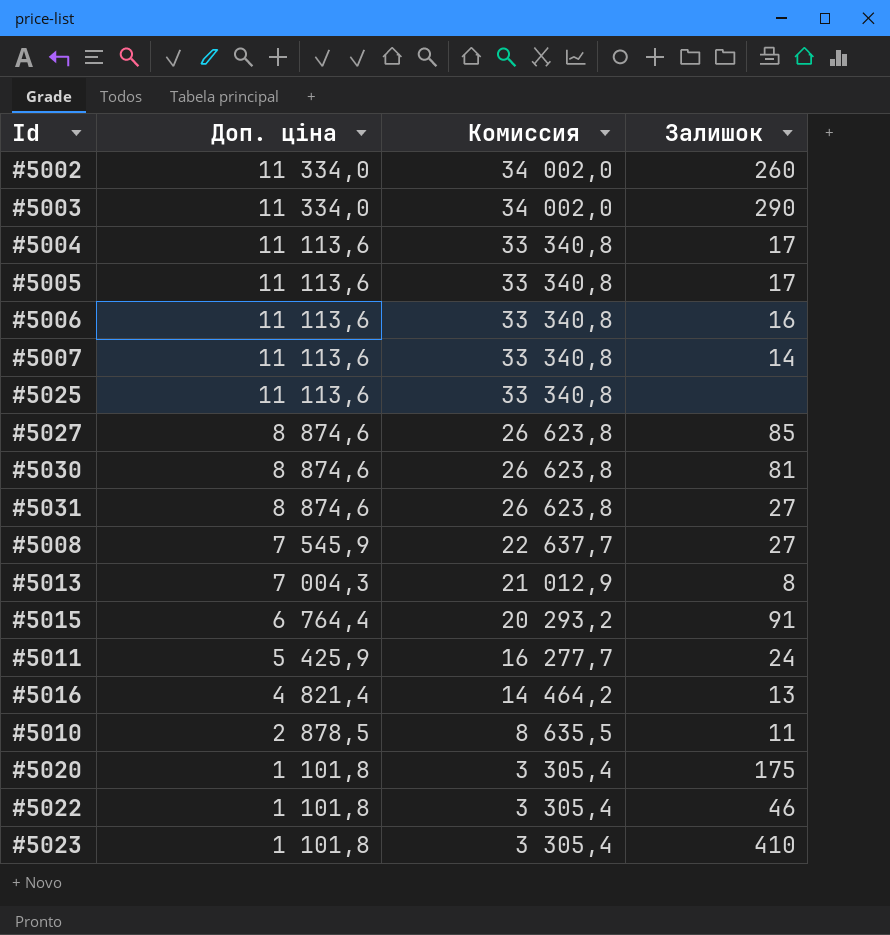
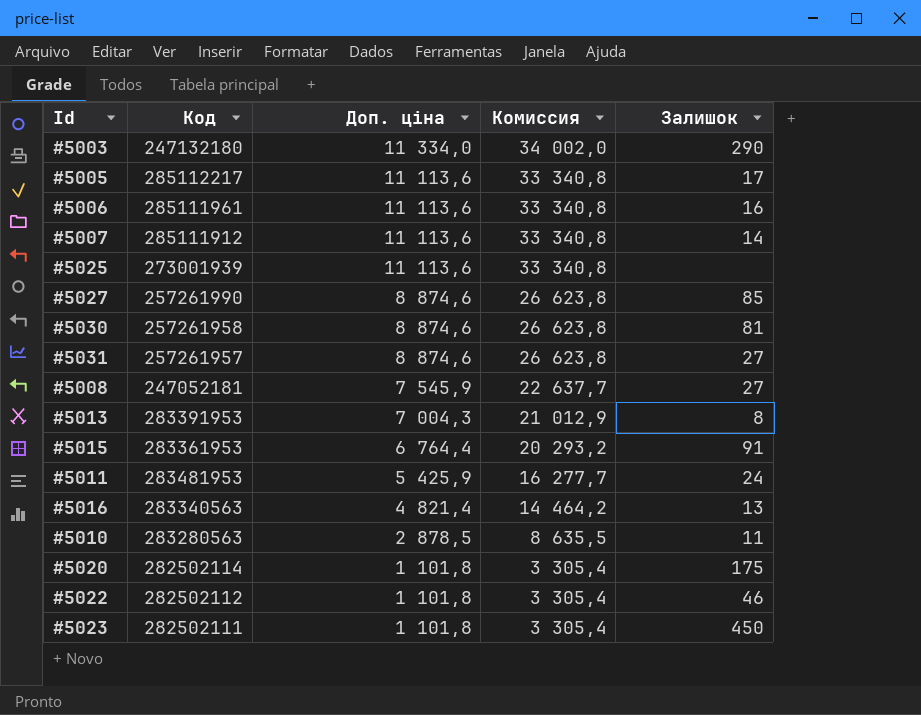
column Код | position: none -> 2
row #5002: 11 334,0 | 34 002,0 | 260 -> none
row #5004: 11 113,6 | 33 340,8 | 17 -> none
#5023 | Залишок: 410 -> 450

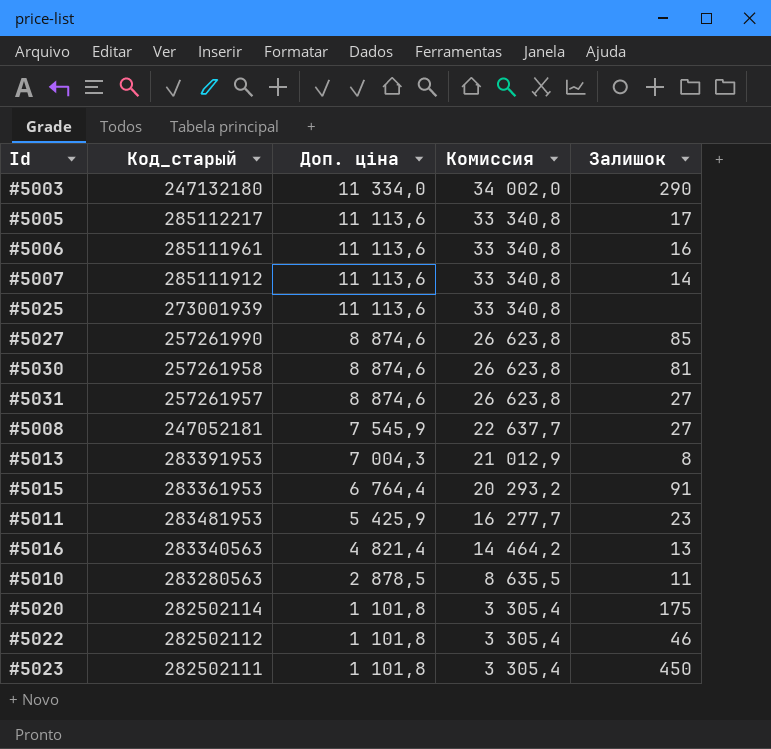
column name: Код -> Код_старый
#5011 | Залишок: 24 -> 23

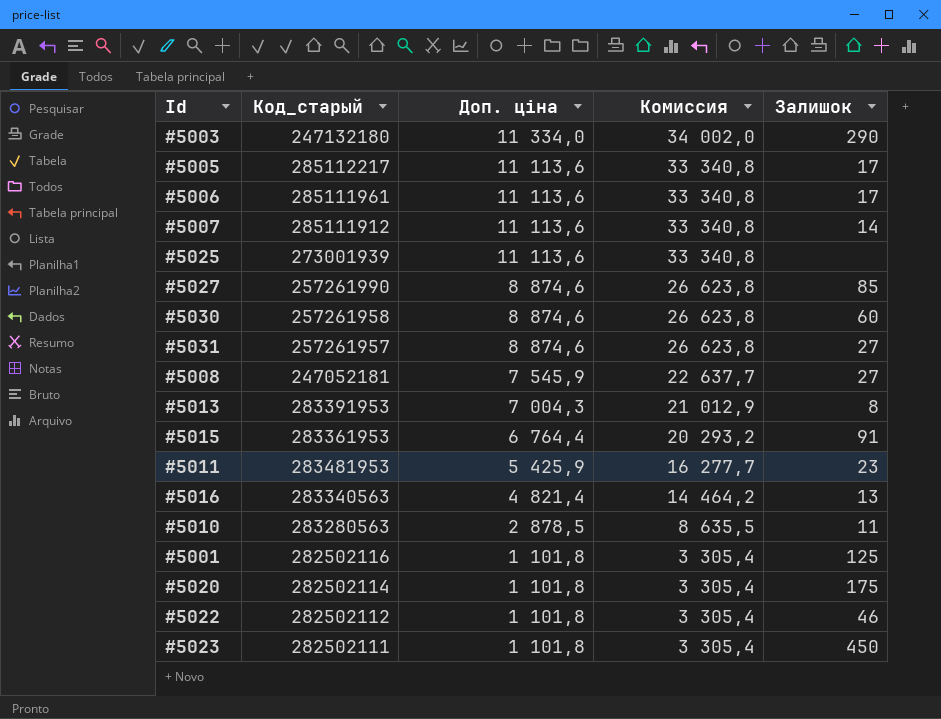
#5006 | Залишок: 16 -> 17
#5030 | Залишок: 81 -> 60
row #5001: none -> 282502116 | 1 101,8 | 3 305,4 | 125

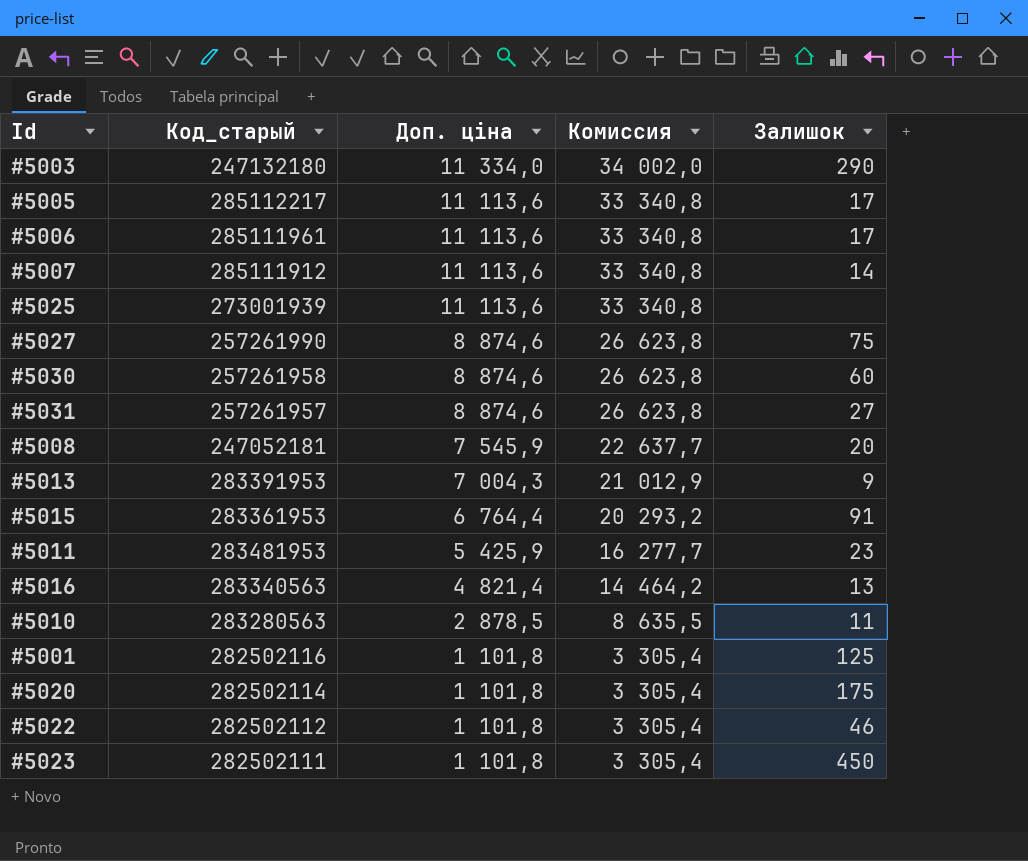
#5027 | Залишок: 85 -> 75
#5008 | Залишок: 27 -> 20
#5013 | Залишок: 8 -> 9

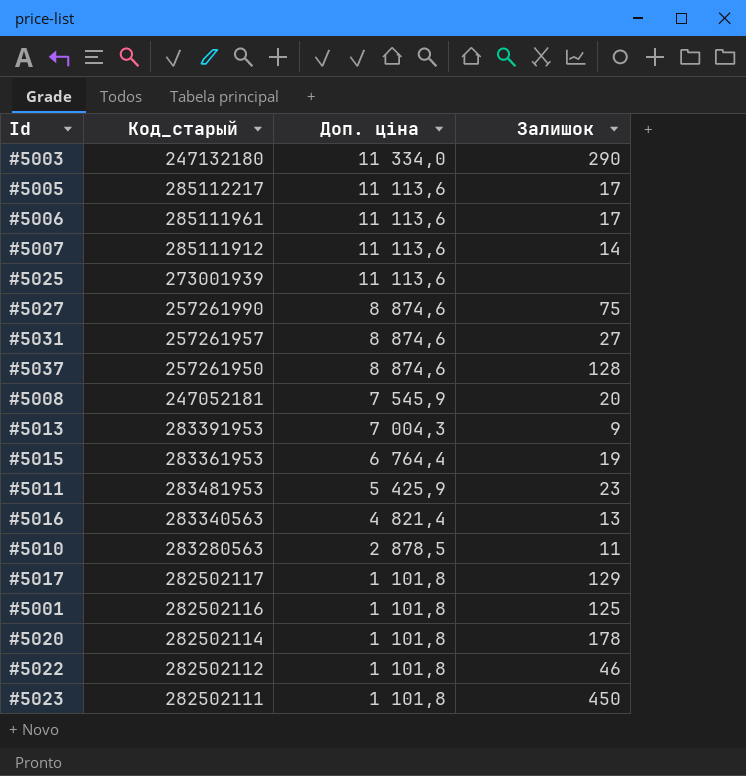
column Комиссия | formula: [Доп. ціна] * 3 -> none
row #5030: 257261958 | 8 874,6 | 26 623,8 | 60 -> none
row #5037: none -> 257261950 | 8 874,6 | 128
#5015 | Залишок: 91 -> 19
row #5017: none -> 282502117 | 1 101,8 | 129
#5020 | Залишок: 175 -> 178

